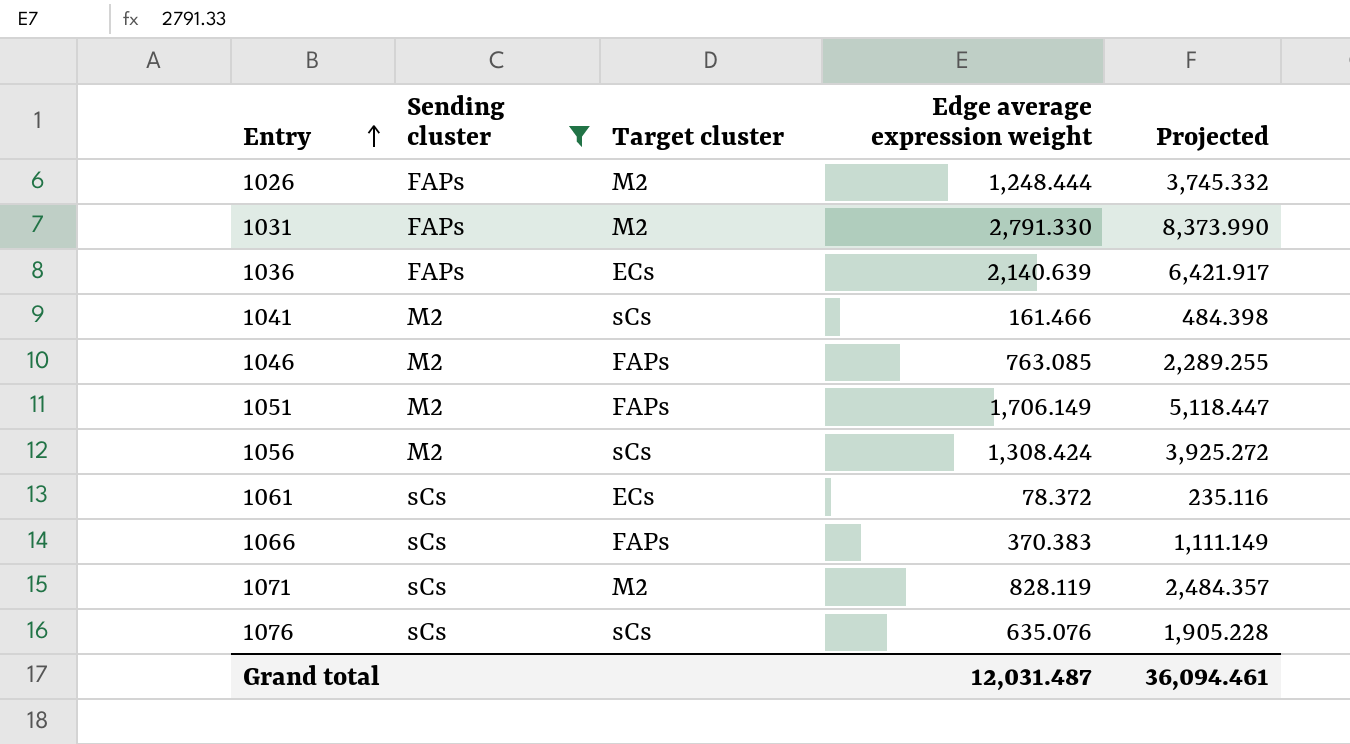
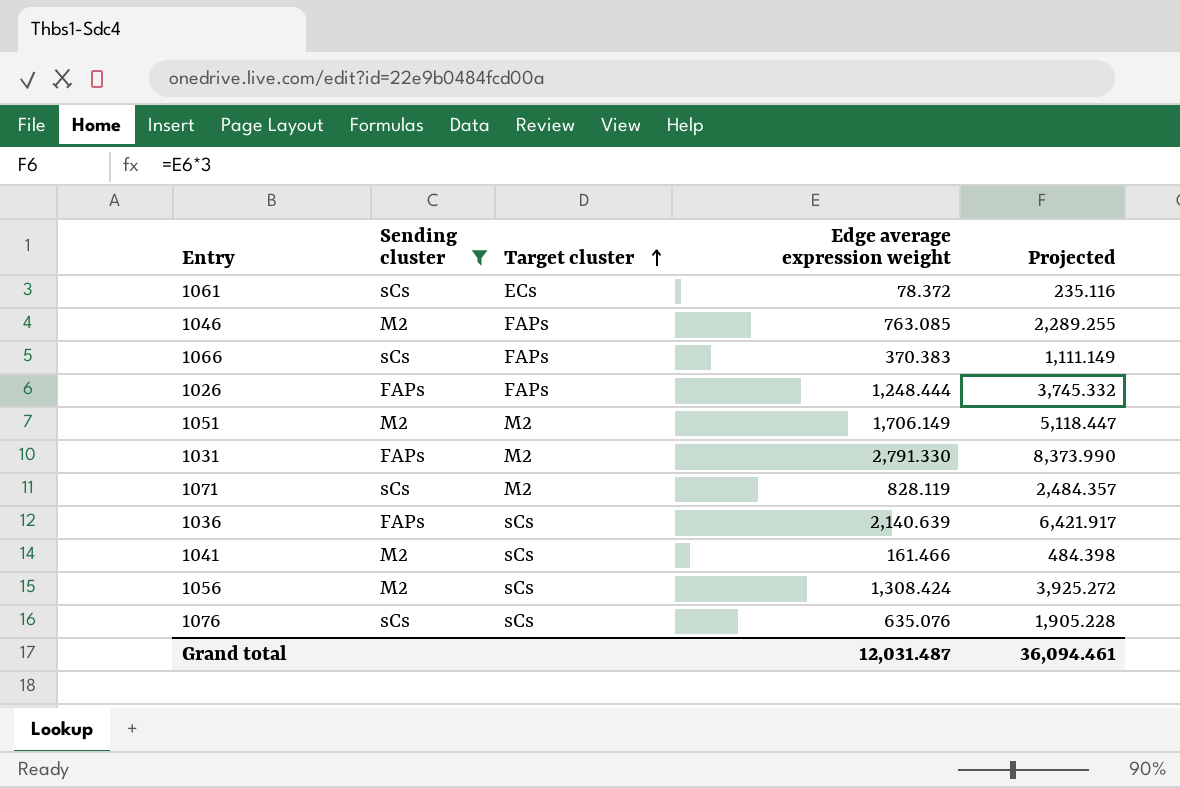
row order: Entry ascending -> Target cluster ascending
1026 | Target cluster: M2 -> FAPs
1051 | Target cluster: FAPs -> M2
1036 | Target cluster: ECs -> sCs

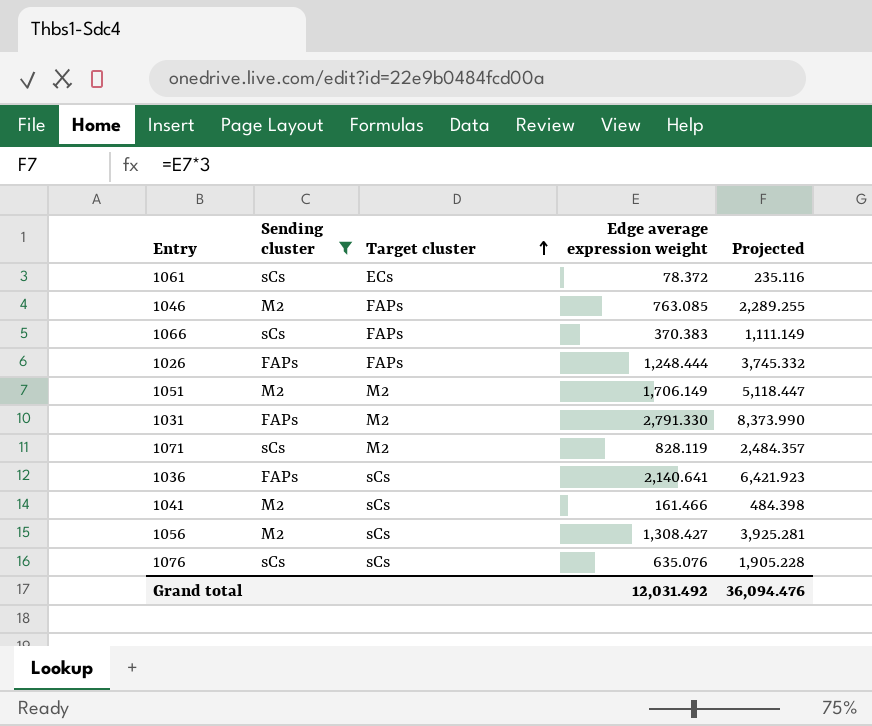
1036 | Edge average expression weight: 2,140.639 -> 2,140.641
1036 | Projected: 6,421.917 -> 6,421.923
1056 | Edge average expression weight: 1,308.424 -> 1,308.427
1056 | Projected: 3,925.272 -> 3,925.281
Grand total | Edge average expression weight: 12,031.487 -> 12,031.492
Grand total | Projected: 36,094.461 -> 36,094.476

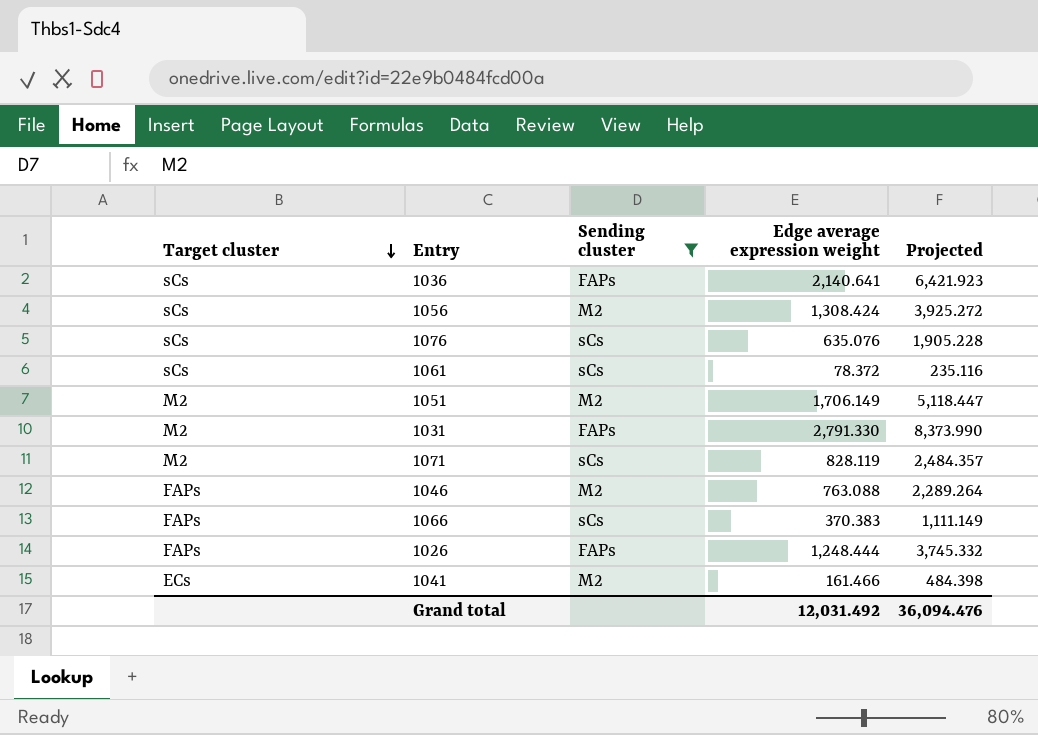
row order: Target cluster ascending -> Target cluster descending
column Target cluster | position: 3 -> 1
1056 | Edge average expression weight: 1,308.427 -> 1,308.424
1056 | Projected: 3,925.281 -> 3,925.272
1061 | Target cluster: ECs -> sCs
1046 | Edge average expression weight: 763.085 -> 763.088
1046 | Projected: 2,289.255 -> 2,289.264
1041 | Target cluster: sCs -> ECs

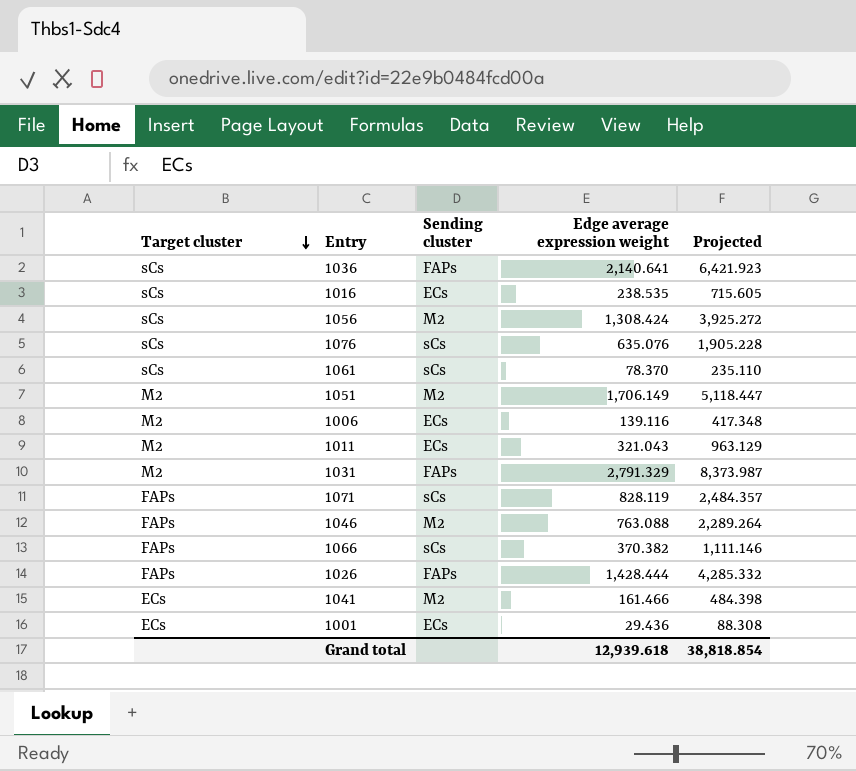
filter: Sending cluster != ECs -> none
1061 | Edge average expression weight: 78.372 -> 78.370
1061 | Projected: 235.116 -> 235.110
1031 | Edge average expression weight: 2,791.330 -> 2,791.329
1031 | Projected: 8,373.990 -> 8,373.987
1071 | Target cluster: M2 -> FAPs
1066 | Edge average expression weight: 370.383 -> 370.382
1066 | Projected: 1,111.149 -> 1,111.146
1026 | Edge average expression weight: 1,248.444 -> 1,428.444
1026 | Projected: 3,745.332 -> 4,285.332
Grand total | Edge average expression weight: 12,031.492 -> 12,939.618
Grand total | Projected: 36,094.476 -> 38,818.854

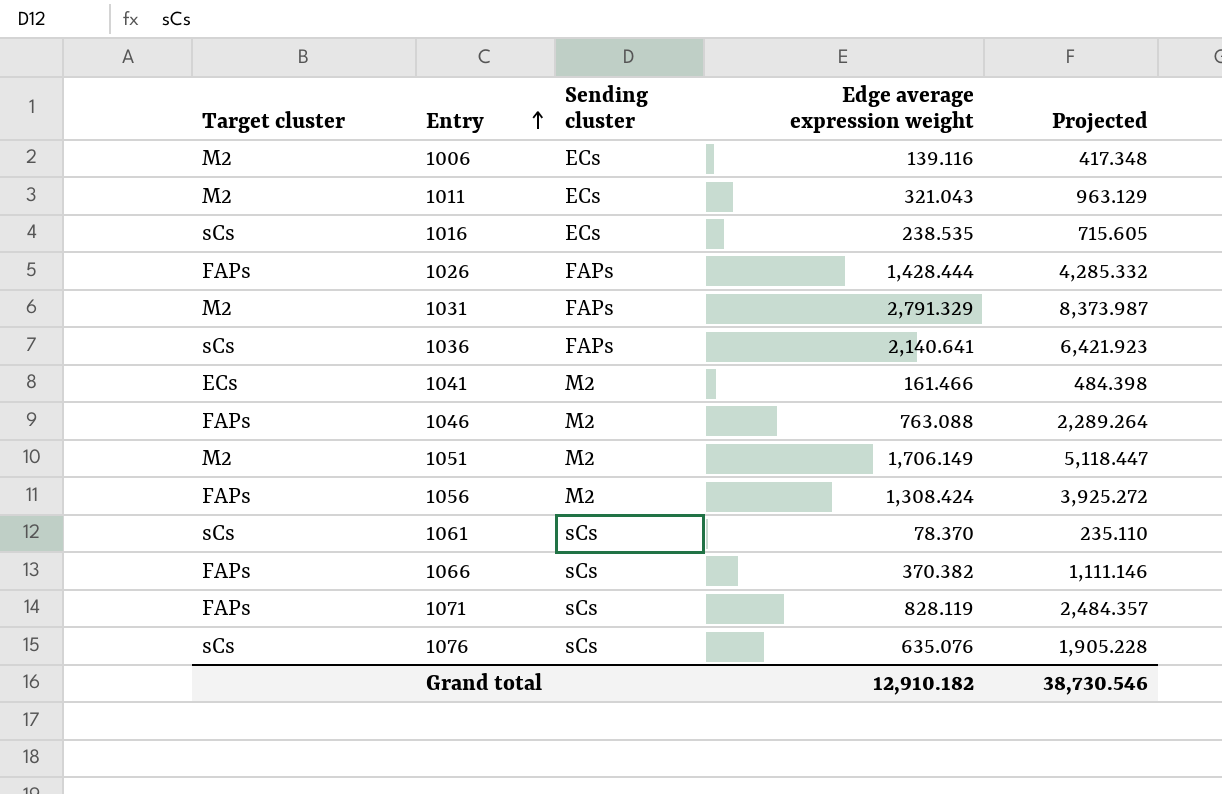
row order: Target cluster descending -> Entry ascending
row 1001: ECs | ECs | 29.436 | 88.308 -> none
1056 | Target cluster: sCs -> FAPs
Grand total | Edge average expression weight: 12,939.618 -> 12,910.182
Grand total | Projected: 38,818.854 -> 38,730.546

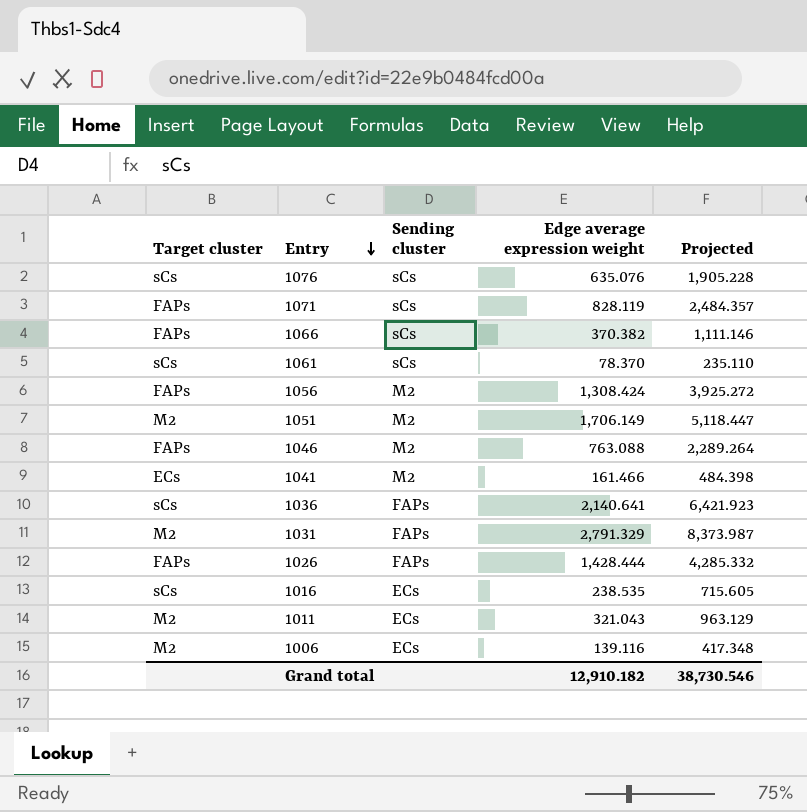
row order: Entry ascending -> Entry descending

